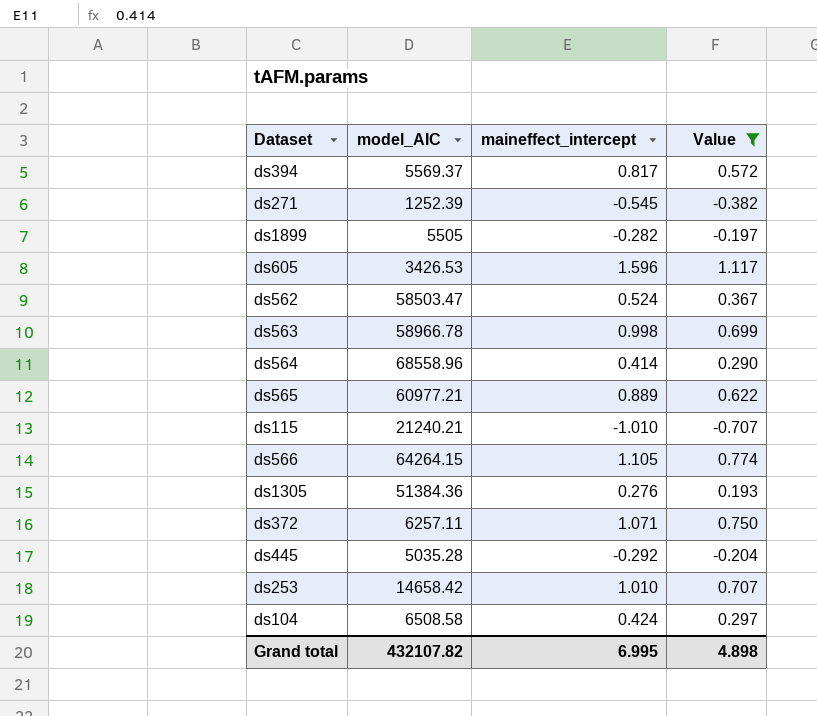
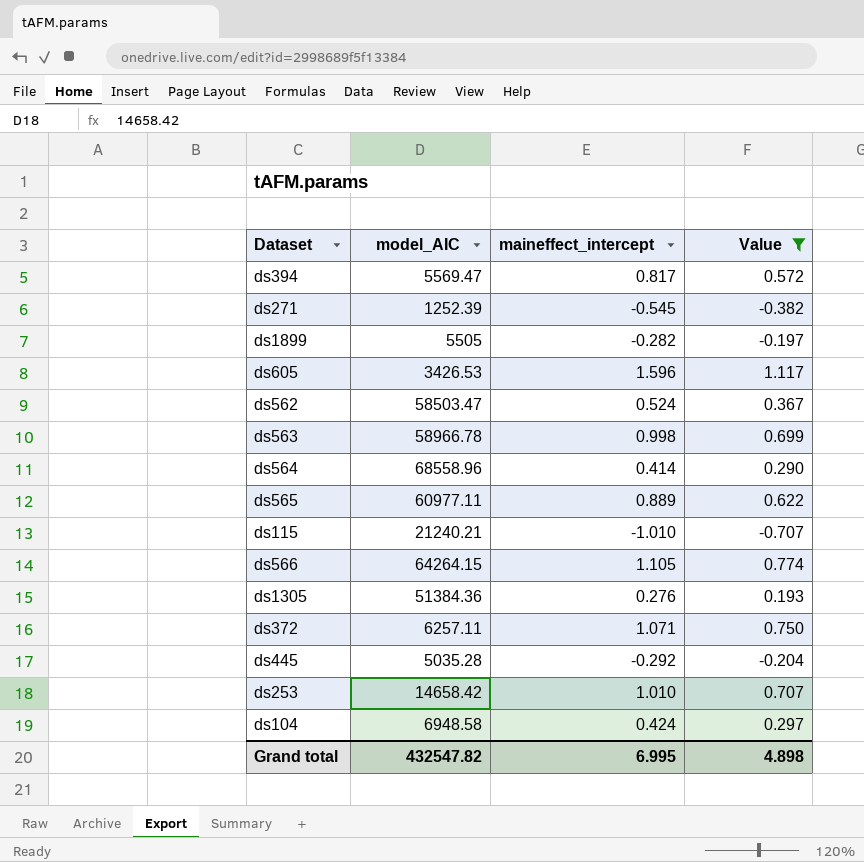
ds394 | model_AIC: 5569.37 -> 5569.47
ds565 | model_AIC: 60977.21 -> 60977.11
ds104 | model_AIC: 6508.58 -> 6948.58
Grand total | model_AIC: 432107.82 -> 432547.82

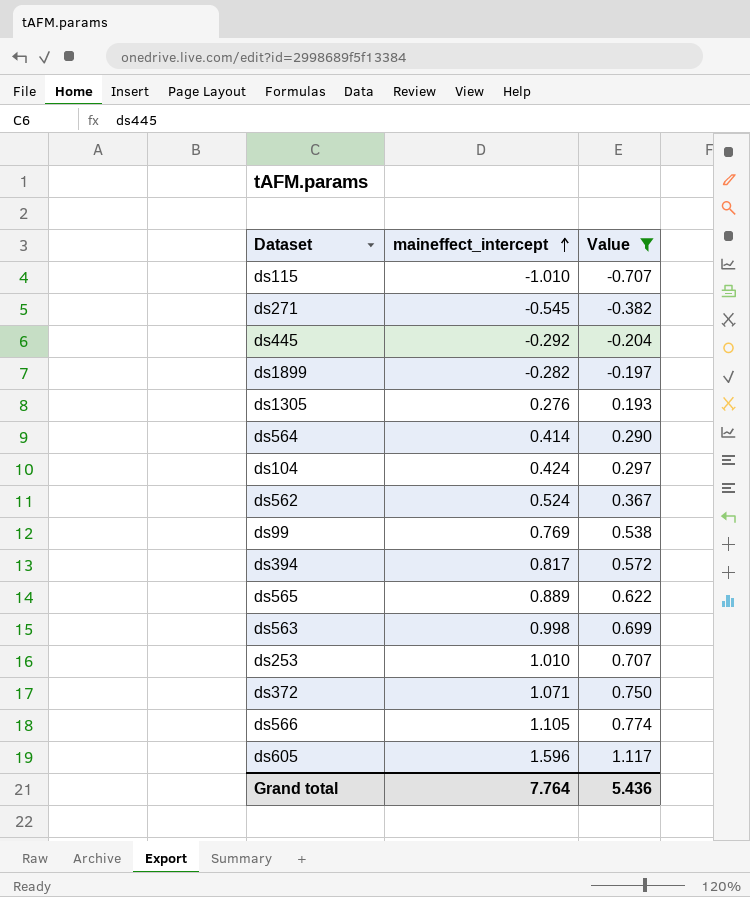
row order: none -> maineffect_intercept ascending
column model_AIC | position: 2 -> none
row ds99: none -> 0.769 | 0.538
Grand total | maineffect_intercept: 6.995 -> 7.764
Grand total | Value: 4.898 -> 5.436

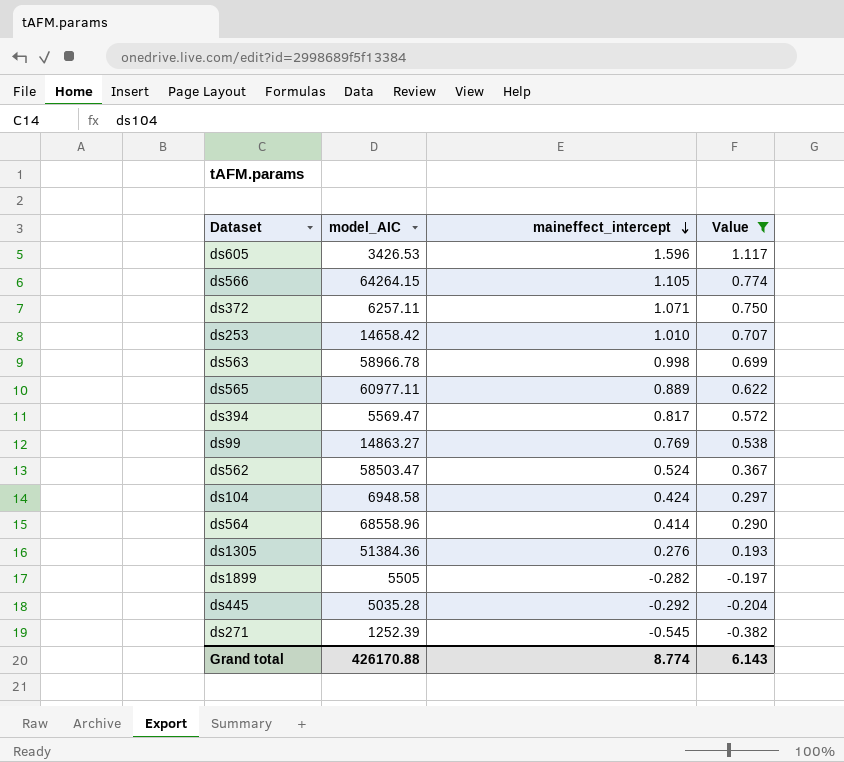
row order: maineffect_intercept ascending -> maineffect_intercept descending
column model_AIC | position: none -> 2
row ds115: -1.010 | -0.707 -> none
Grand total | maineffect_intercept: 7.764 -> 8.774
Grand total | Value: 5.436 -> 6.143

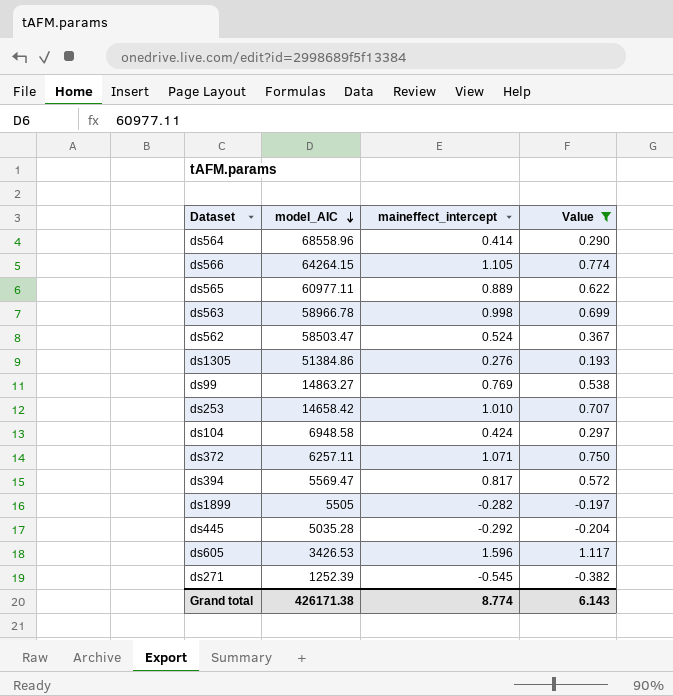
row order: maineffect_intercept descending -> model_AIC descending
ds1305 | model_AIC: 51384.36 -> 51384.86
Grand total | model_AIC: 426170.88 -> 426171.38

